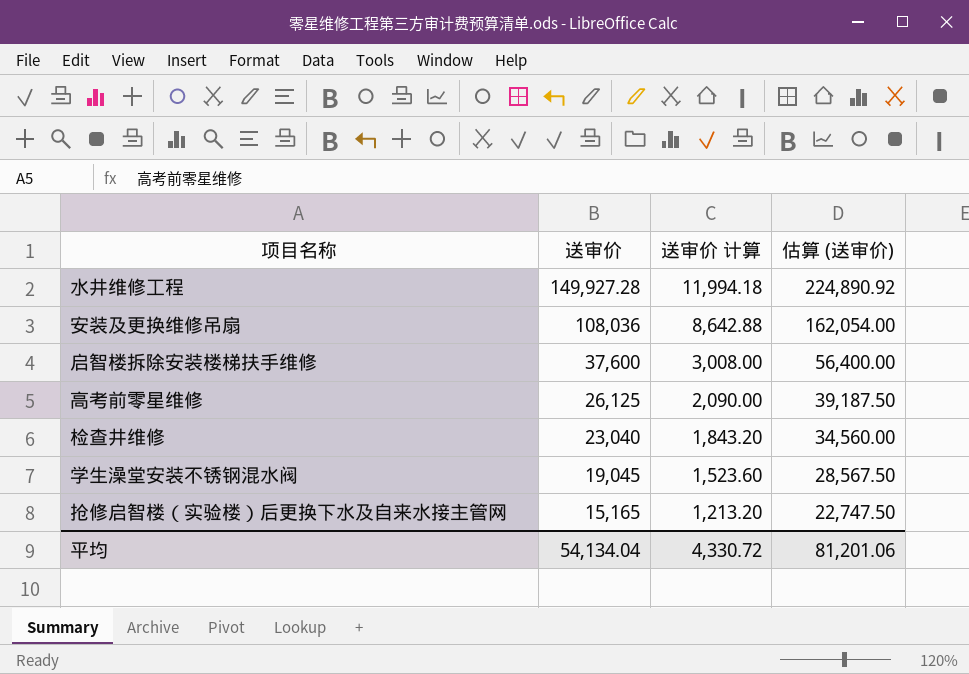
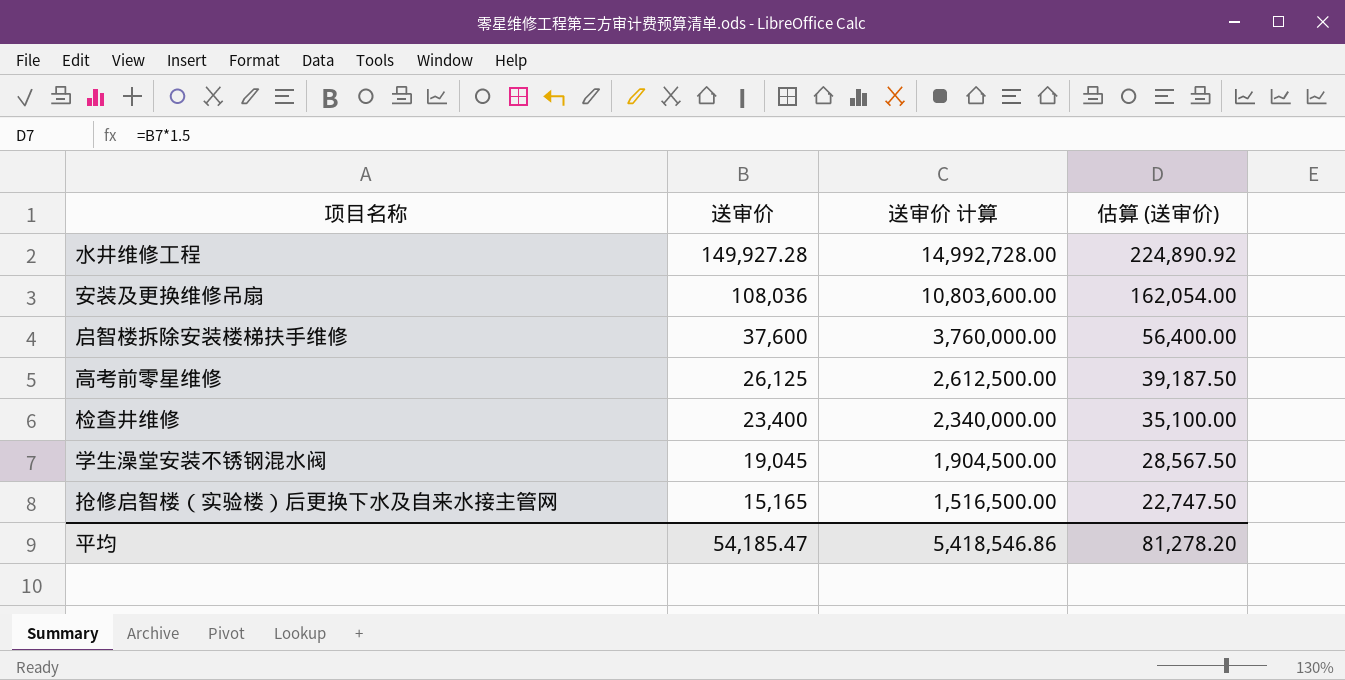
column 送审价 计算 | formula: [送审价] * 0.08 -> [送审价] * 100
检查井维修 | 送审价: 23,040 -> 23,400
检查井维修 | 估算 (送审价): 34,560.00 -> 35,100.00
平均 | 送审价: 54,134.04 -> 54,185.47
平均 | 送审价 计算: 4,330.72 -> 5,418,546.86
平均 | 估算 (送审价): 81,201.06 -> 81,278.20

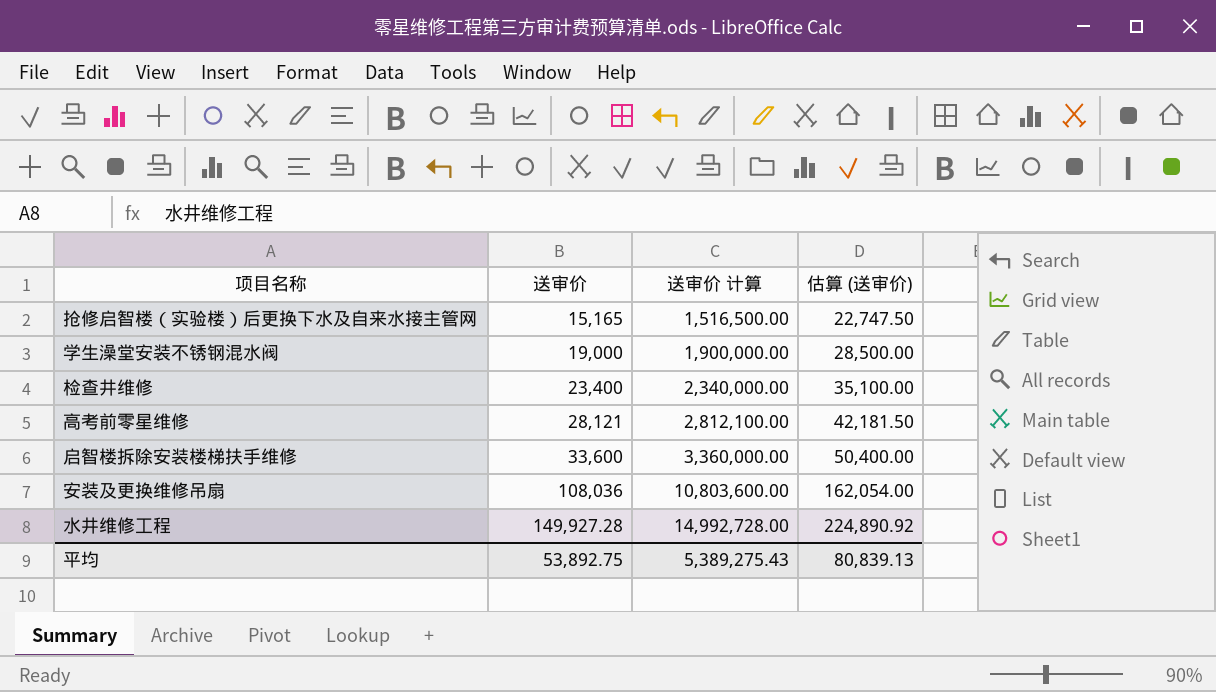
row order: 送审价 descending -> 送审价 ascending
学生澡堂安装不锈钢混水阀 | 送审价: 19,045 -> 19,000
学生澡堂安装不锈钢混水阀 | 送审价 计算: 1,904,500.00 -> 1,900,000.00
学生澡堂安装不锈钢混水阀 | 估算 (送审价): 28,567.50 -> 28,500.00
高考前零星维修 | 送审价: 26,125 -> 28,121
高考前零星维修 | 送审价 计算: 2,612,500.00 -> 2,812,100.00
高考前零星维修 | 估算 (送审价): 39,187.50 -> 42,181.50
启智楼拆除安装楼梯扶手维修 | 送审价: 37,600 -> 33,600
启智楼拆除安装楼梯扶手维修 | 送审价 计算: 3,760,000.00 -> 3,360,000.00
启智楼拆除安装楼梯扶手维修 | 估算 (送审价): 56,400.00 -> 50,400.00
平均 | 送审价: 54,185.47 -> 53,892.75
平均 | 送审价 计算: 5,418,546.86 -> 5,389,275.43
平均 | 估算 (送审价): 81,278.20 -> 80,839.13

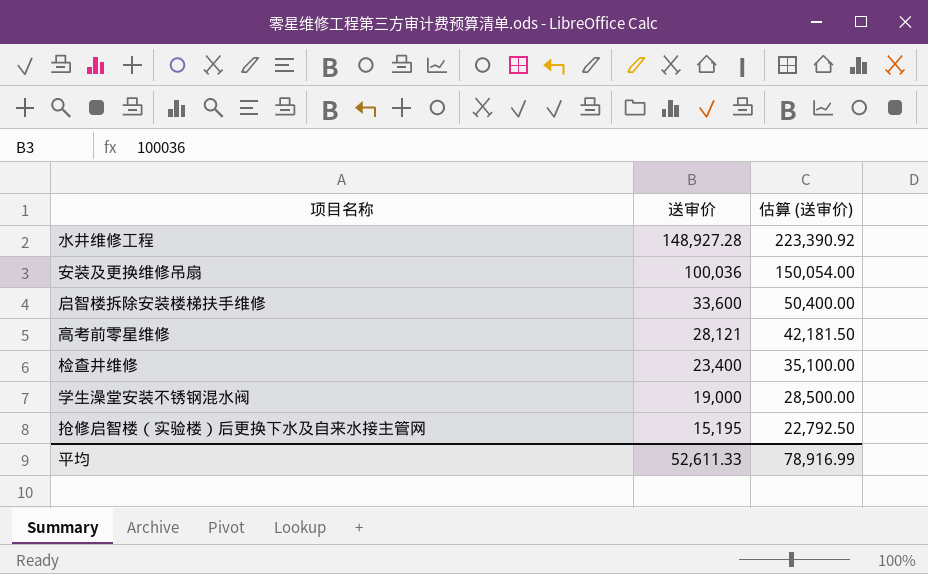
row order: 送审价 ascending -> 送审价 descending
column 送审价 计算 | formula: [送审价] * 100 -> none
水井维修工程 | 送审价: 149,927.28 -> 148,927.28
水井维修工程 | 估算 (送审价): 224,890.92 -> 223,390.92
安装及更换维修吊扇 | 送审价: 108,036 -> 100,036
安装及更换维修吊扇 | 估算 (送审价): 162,054.00 -> 150,054.00
抢修启智楼（实验楼）后更换下水及自来水接主管网 | 送审价: 15,165 -> 15,195
抢修启智楼（实验楼）后更换下水及自来水接主管网 | 估算 (送审价): 22,747.50 -> 22,792.50
平均 | 送审价: 53,892.75 -> 52,611.33
平均 | 估算 (送审价): 80,839.13 -> 78,916.99

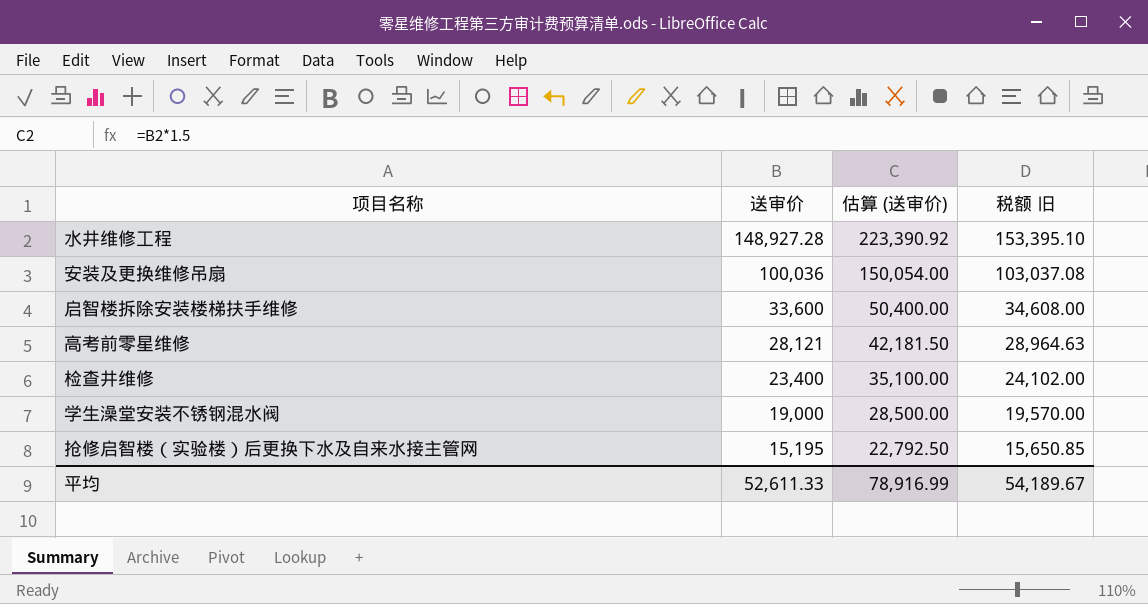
column 税额 旧 | formula: none -> [送审价] * 1.03

